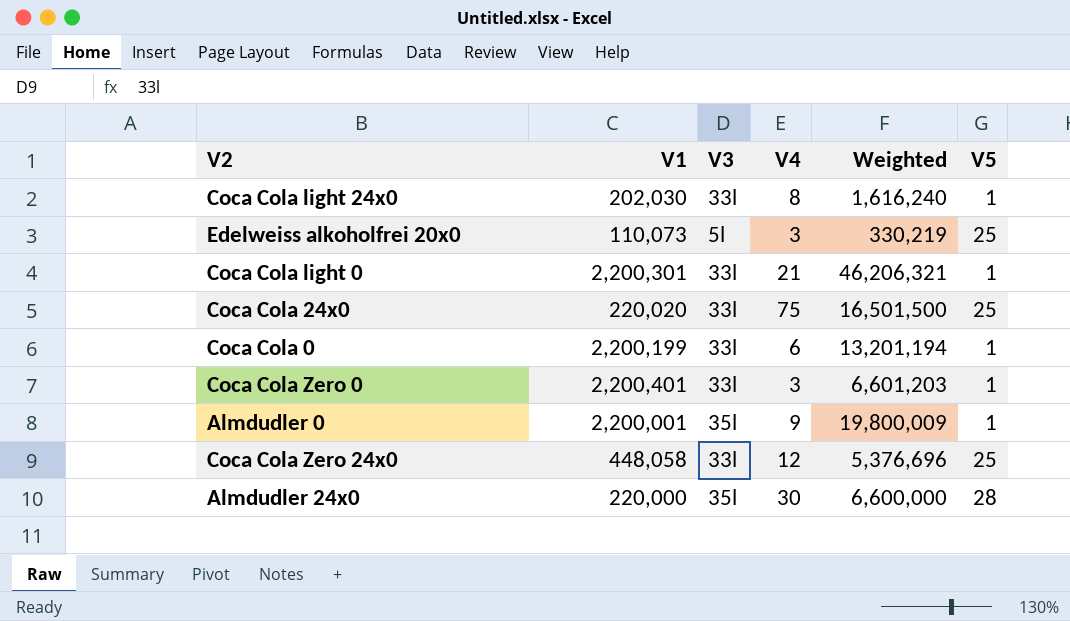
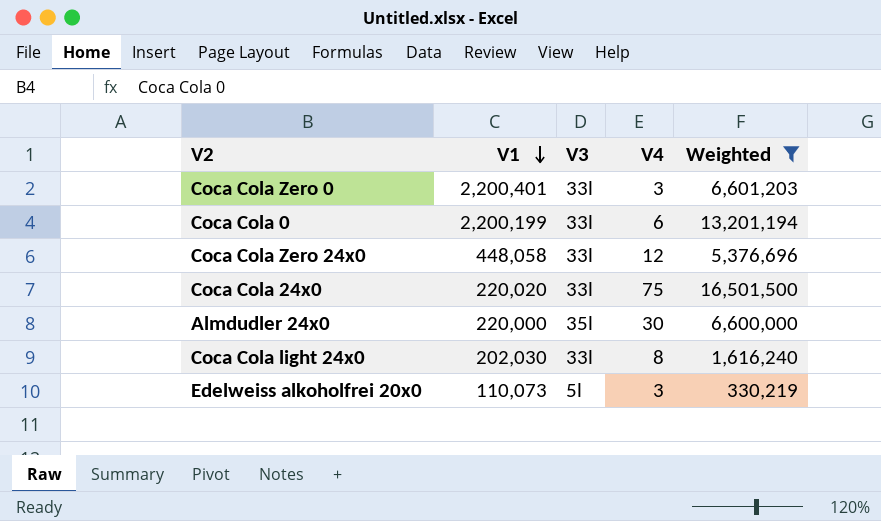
filter: none -> Weighted <= 16,501,500
row order: none -> V1 descending
column V5 | position: 6 -> none

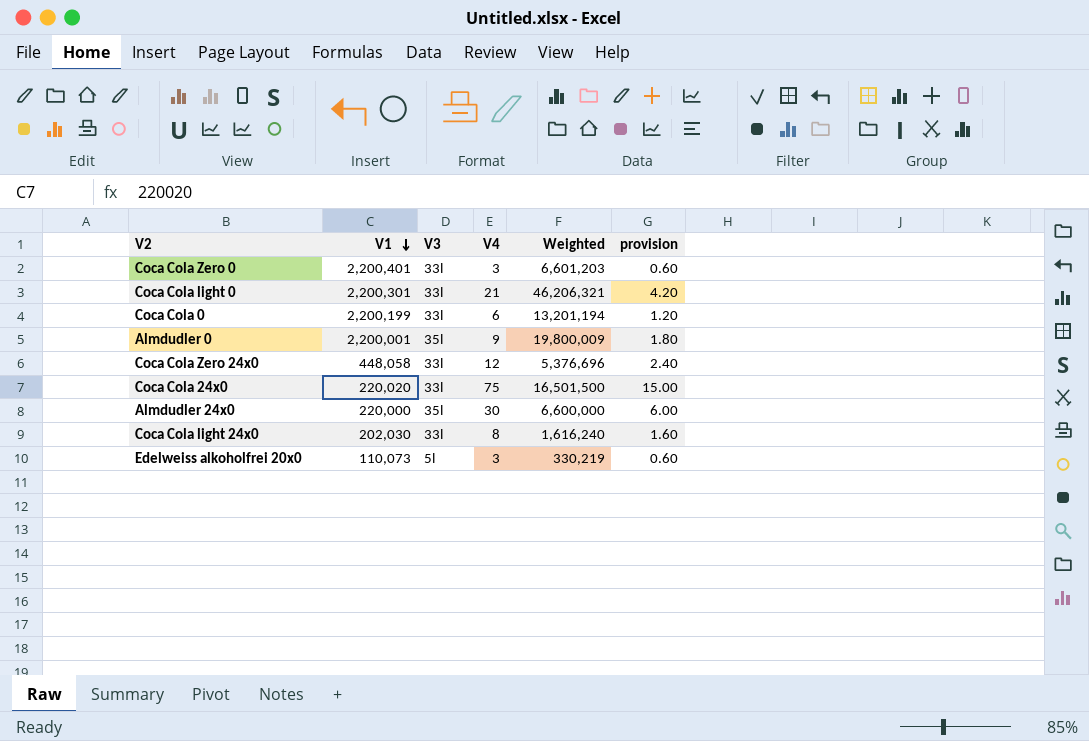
filter: Weighted <= 16,501,500 -> none
column provision | formula: none -> [V4] * 0.2

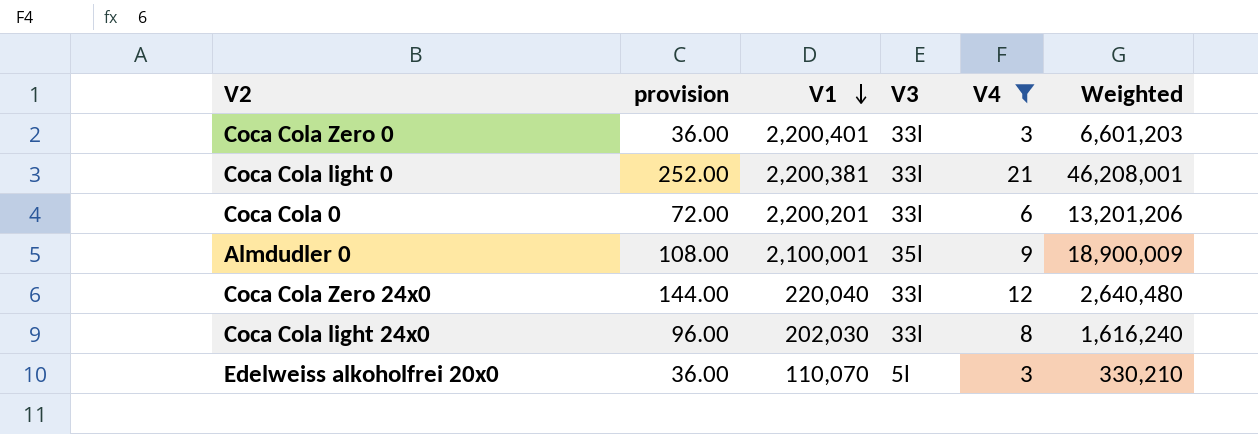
filter: none -> V4 <= 21
column provision | formula: [V4] * 0.2 -> [V4] * 12
column provision | position: 6 -> 2
Coca Cola light 0 | V1: 2,200,301 -> 2,200,381
Coca Cola light 0 | Weighted: 46,206,321 -> 46,208,001
Coca Cola 0 | V1: 2,200,199 -> 2,200,201
Coca Cola 0 | Weighted: 13,201,194 -> 13,201,206
Almdudler 0 | V1: 2,200,001 -> 2,100,001
Almdudler 0 | Weighted: 19,800,009 -> 18,900,009
Coca Cola Zero 24x0 | V1: 448,058 -> 220,040
Coca Cola Zero 24x0 | Weighted: 5,376,696 -> 2,640,480
Edelweiss alkoholfrei 20x0 | V1: 110,073 -> 110,070
Edelweiss alkoholfrei 20x0 | Weighted: 330,219 -> 330,210

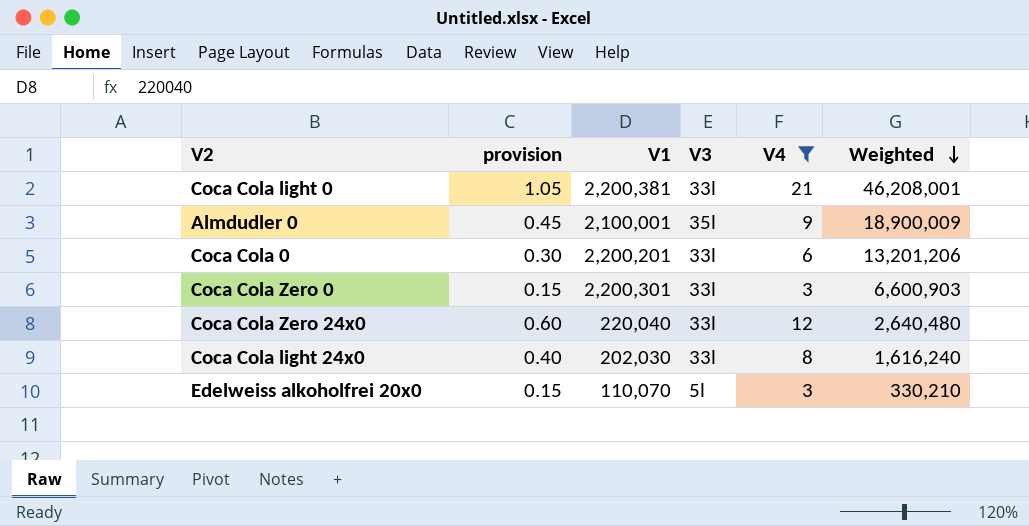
row order: V1 descending -> Weighted descending
column provision | formula: [V4] * 12 -> [V4] * 0.05
Coca Cola Zero 0 | V1: 2,200,401 -> 2,200,301
Coca Cola Zero 0 | Weighted: 6,601,203 -> 6,600,903

